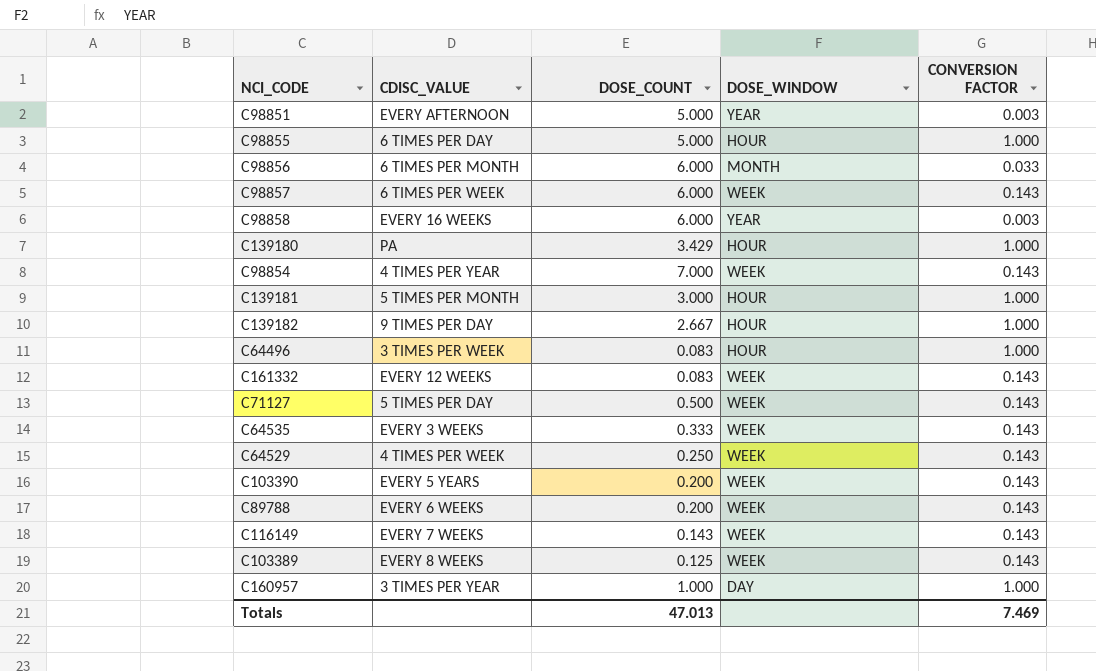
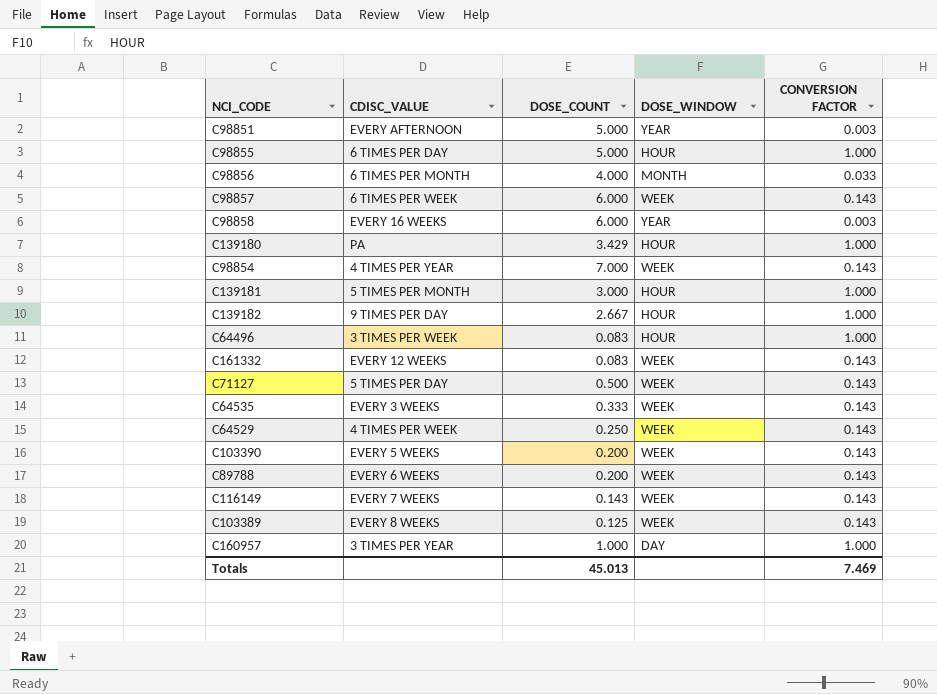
C98856 | DOSE_COUNT: 6.000 -> 4.000
C103390 | CDISC_VALUE: EVERY 5 YEARS -> EVERY 5 WEEKS
Totals | DOSE_COUNT: 47.013 -> 45.013

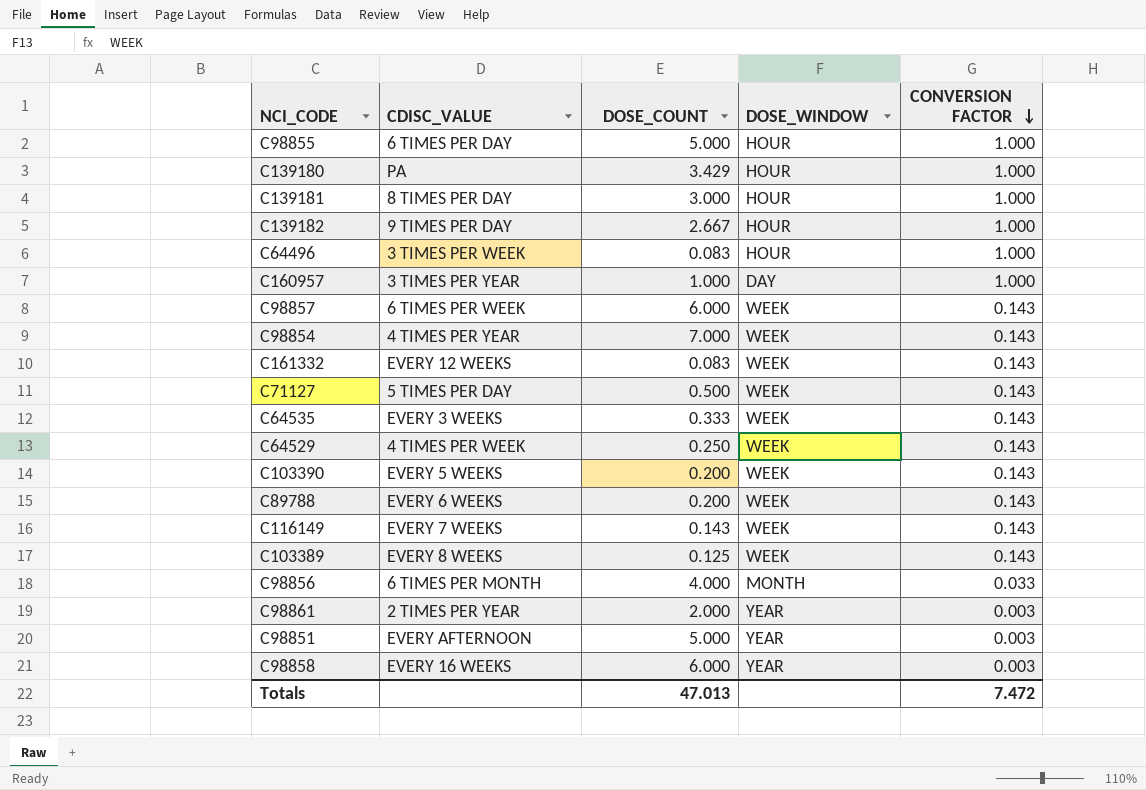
row order: none -> CONVERSION FACTOR descending
C139181 | CDISC_VALUE: 5 TIMES PER MONTH -> 8 TIMES PER DAY
row C98861: none -> 2 TIMES PER YEAR | 2.000 | YEAR | 0.003
Totals | DOSE_COUNT: 45.013 -> 47.013
Totals | CONVERSION FACTOR: 7.469 -> 7.472

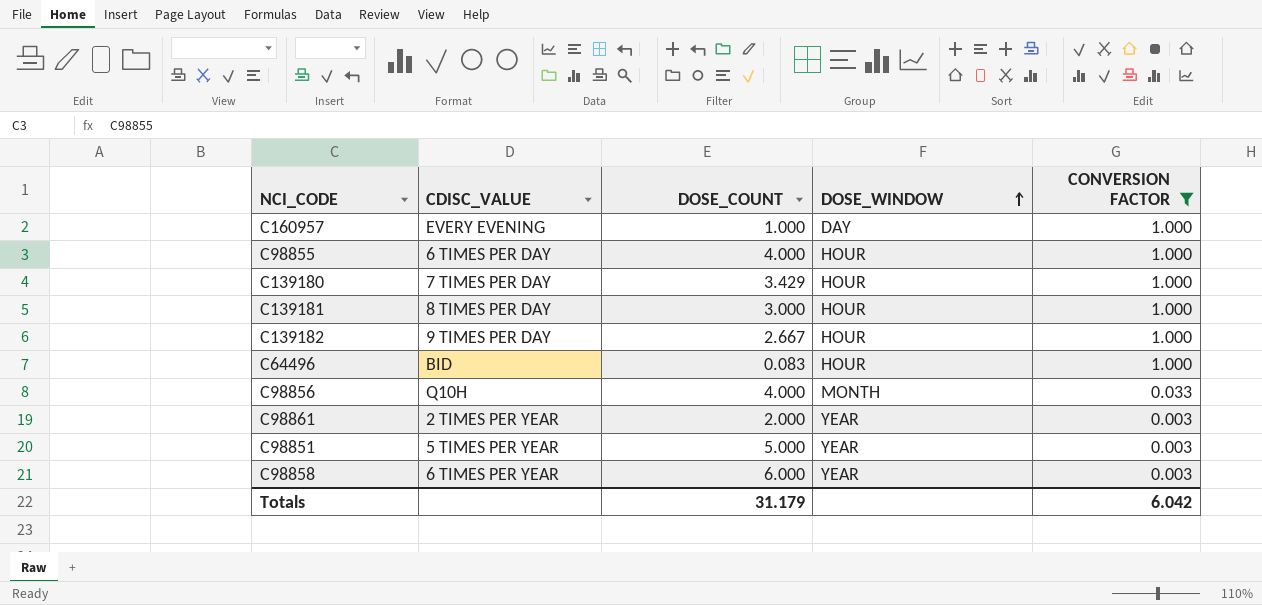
filter: none -> CONVERSION FACTOR != 0.143
row order: CONVERSION FACTOR descending -> DOSE_WINDOW ascending
C160957 | CDISC_VALUE: 3 TIMES PER YEAR -> EVERY EVENING
C98855 | DOSE_COUNT: 5.000 -> 4.000
C139180 | CDISC_VALUE: PA -> 7 TIMES PER DAY
C64496 | CDISC_VALUE: 3 TIMES PER WEEK -> BID
C98856 | CDISC_VALUE: 6 TIMES PER MONTH -> Q10H
C98851 | CDISC_VALUE: EVERY AFTERNOON -> 5 TIMES PER YEAR
C98858 | CDISC_VALUE: EVERY 16 WEEKS -> 6 TIMES PER YEAR
Totals | DOSE_COUNT: 47.013 -> 31.179
Totals | CONVERSION FACTOR: 7.472 -> 6.042

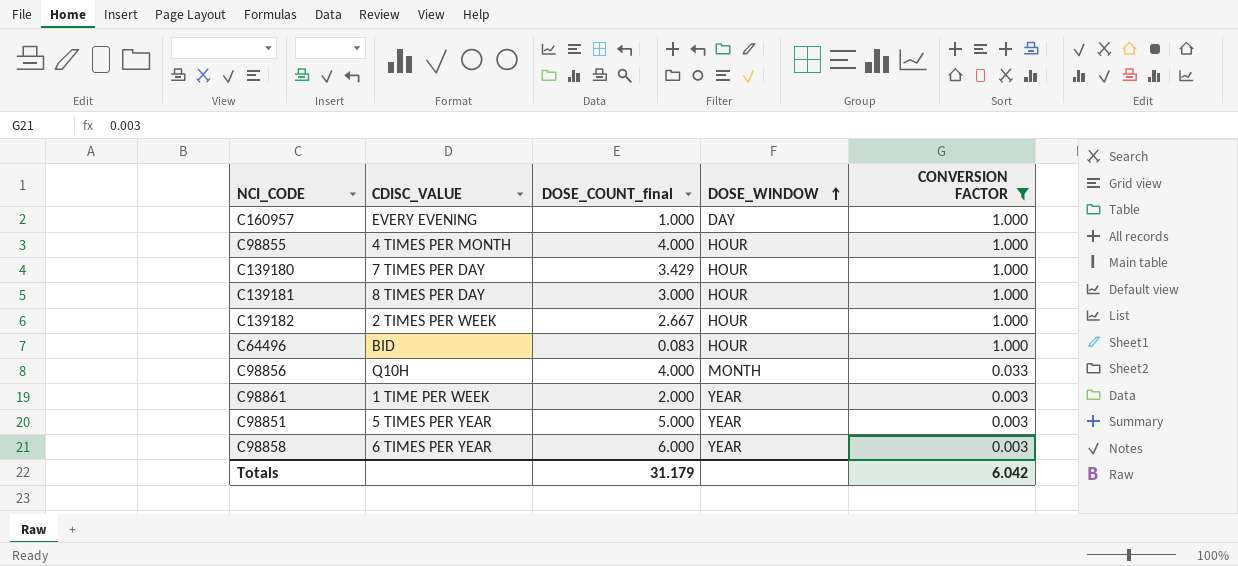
column name: DOSE_COUNT -> DOSE_COUNT_final
C98855 | CDISC_VALUE: 6 TIMES PER DAY -> 4 TIMES PER MONTH
C139182 | CDISC_VALUE: 9 TIMES PER DAY -> 2 TIMES PER WEEK
C98861 | CDISC_VALUE: 2 TIMES PER YEAR -> 1 TIME PER WEEK

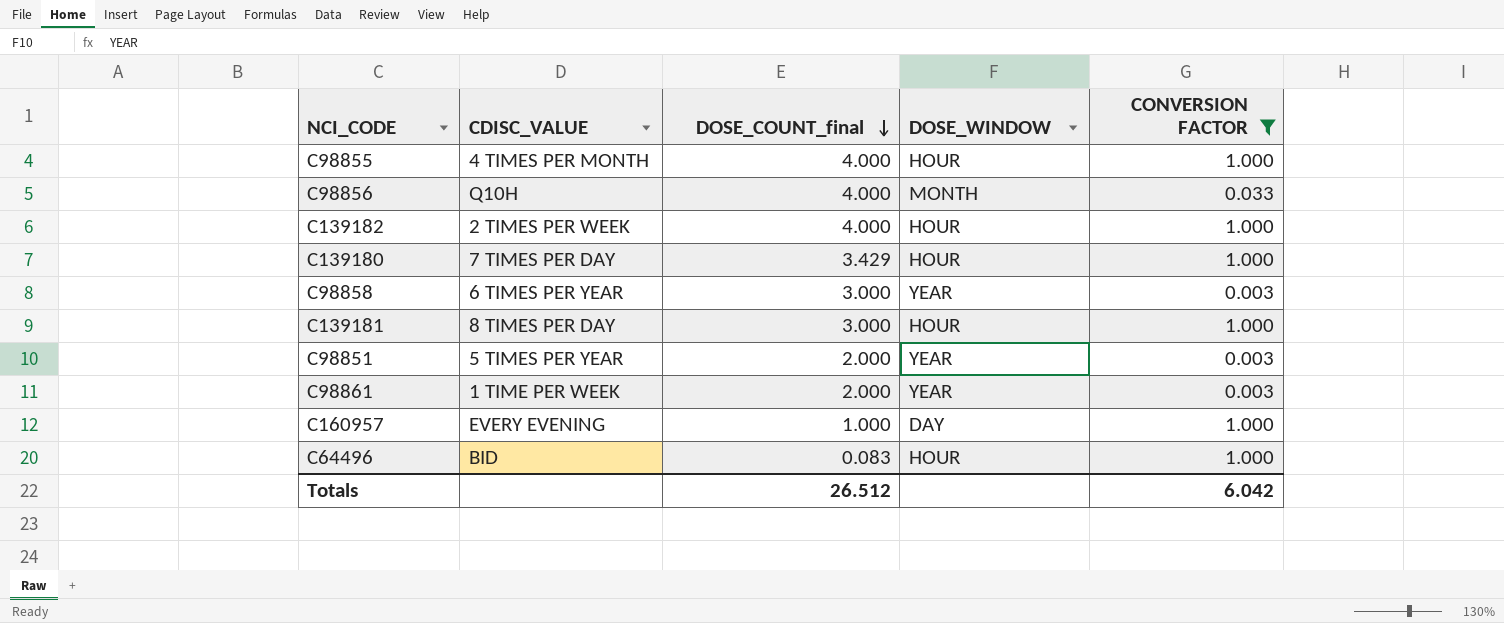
row order: DOSE_WINDOW ascending -> DOSE_COUNT_final descending
C139182 | DOSE_COUNT_final: 2.667 -> 4.000
C98858 | DOSE_COUNT_final: 6.000 -> 3.000
C98851 | DOSE_COUNT_final: 5.000 -> 2.000
Totals | DOSE_COUNT_final: 31.179 -> 26.512

